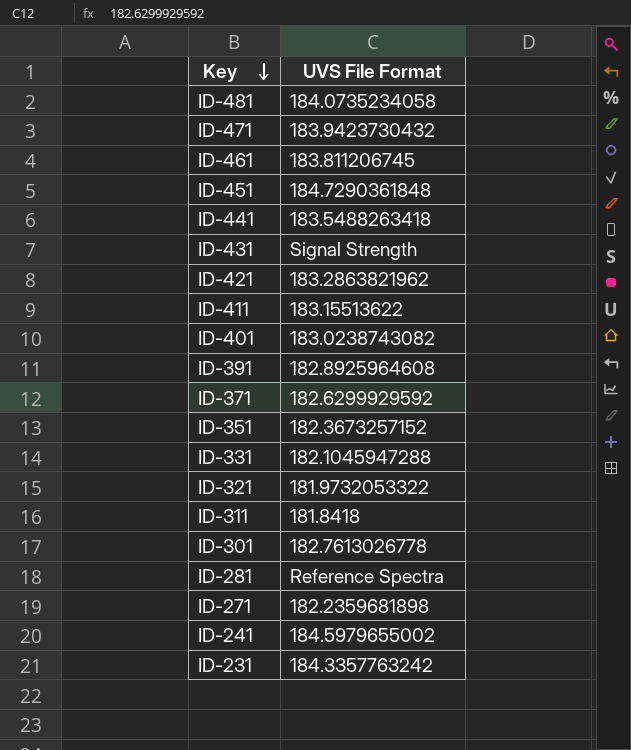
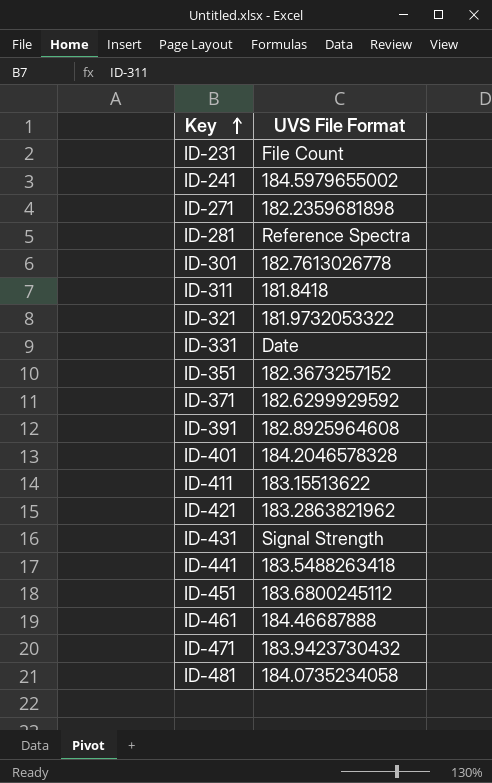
row order: Key descending -> Key ascending
ID-231 | UVS File Format: 184.3357763242 -> File Count
ID-331 | UVS File Format: 182.1045947288 -> Date
ID-401 | UVS File Format: 183.0238743082 -> 184.2046578328
ID-451 | UVS File Format: 184.7290361848 -> 183.6800245112
ID-461 | UVS File Format: 183.811206745 -> 184.46687888

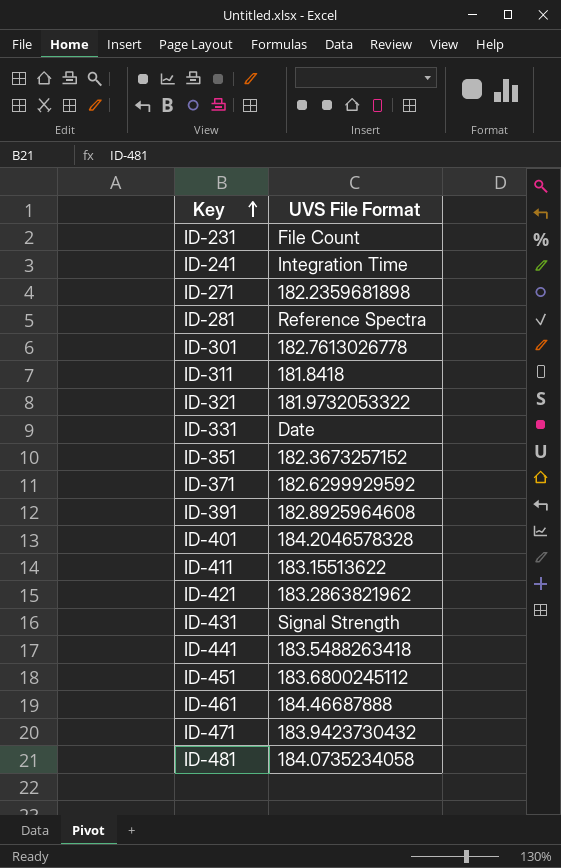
ID-241 | UVS File Format: 184.5979655002 -> Integration Time

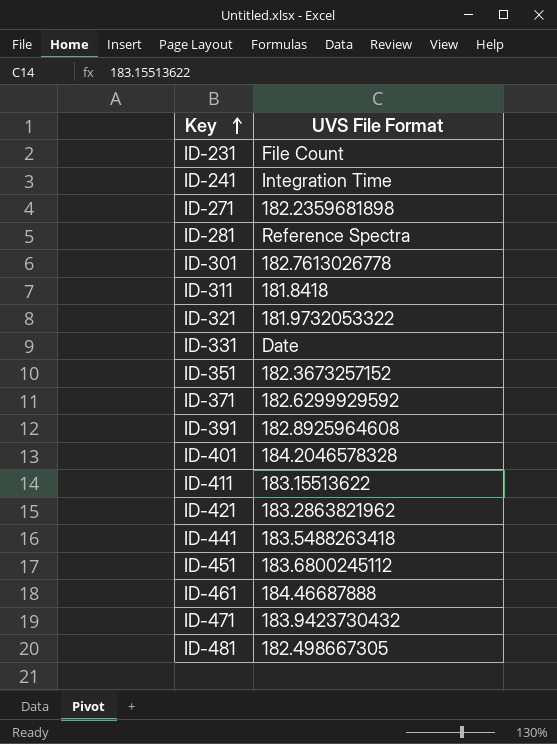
row ID-431: Signal Strength -> none
ID-481 | UVS File Format: 184.0735234058 -> 182.498667305

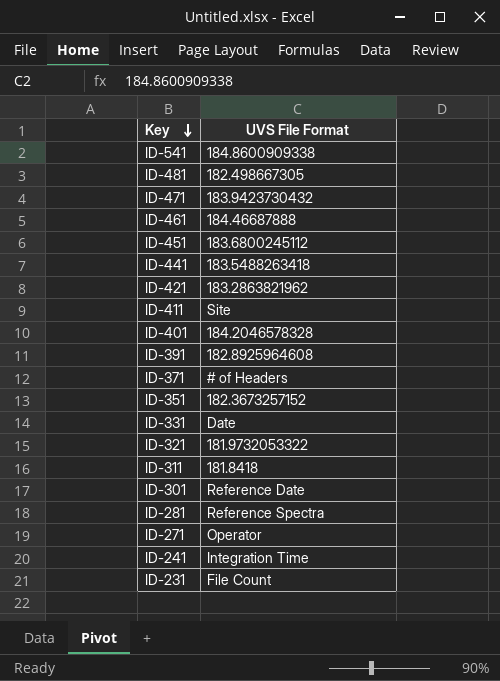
row order: Key ascending -> Key descending
row ID-541: none -> 184.8600909338
ID-411 | UVS File Format: 183.15513622 -> Site
ID-371 | UVS File Format: 182.6299929592 -> # of Headers
ID-301 | UVS File Format: 182.7613026778 -> Reference Date
ID-271 | UVS File Format: 182.2359681898 -> Operator

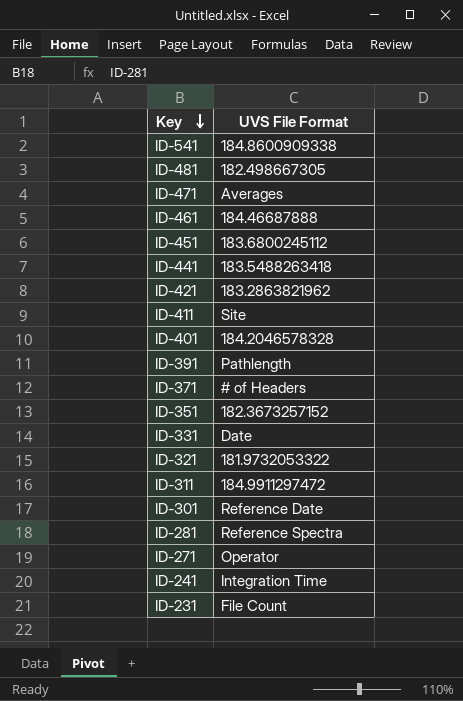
ID-471 | UVS File Format: 183.9423730432 -> Averages
ID-391 | UVS File Format: 182.8925964608 -> Pathlength
ID-311 | UVS File Format: 181.8418 -> 184.9911297472

